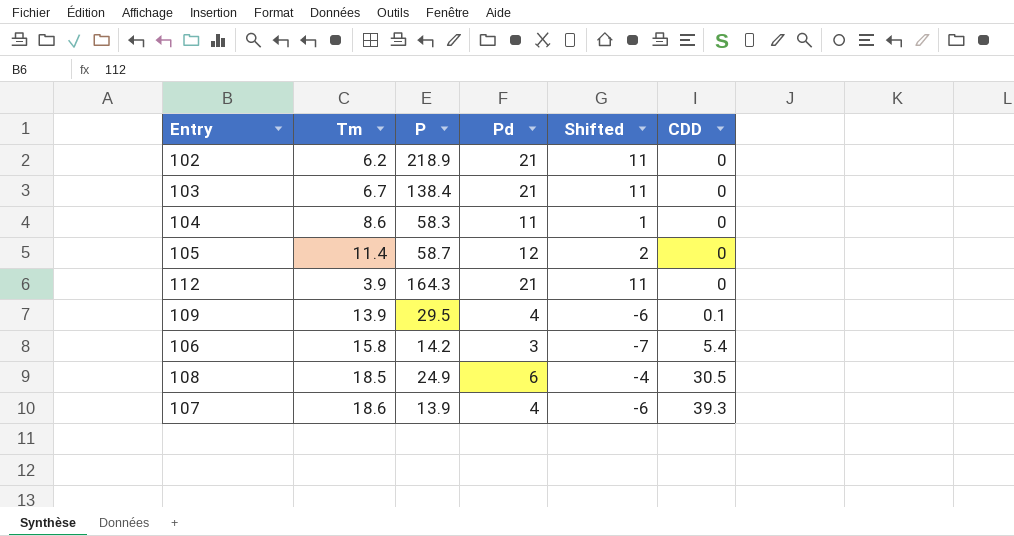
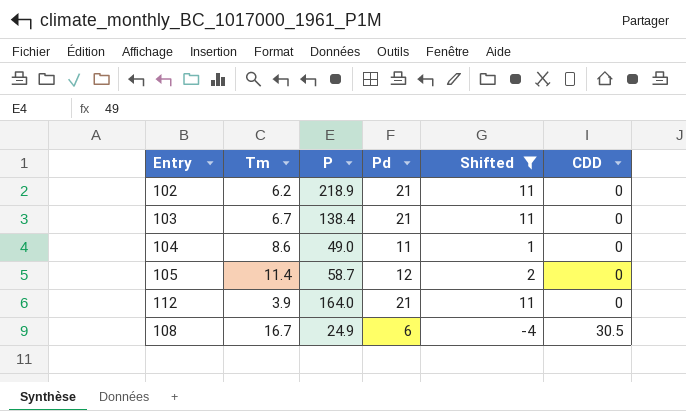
filter: none -> Shifted >= -4
104 | P: 58.3 -> 49.0
112 | P: 164.3 -> 164.0
108 | Tm: 18.5 -> 16.7

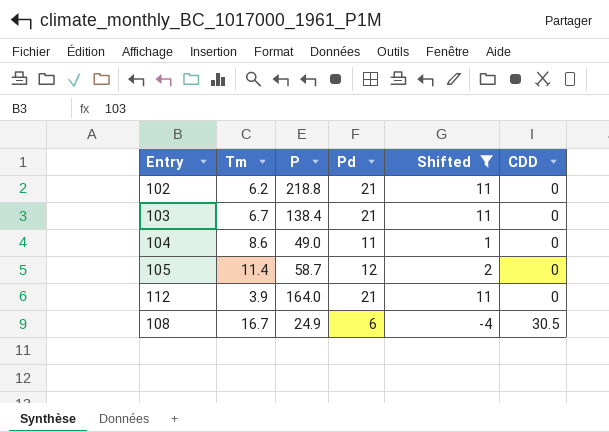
102 | P: 218.9 -> 218.8

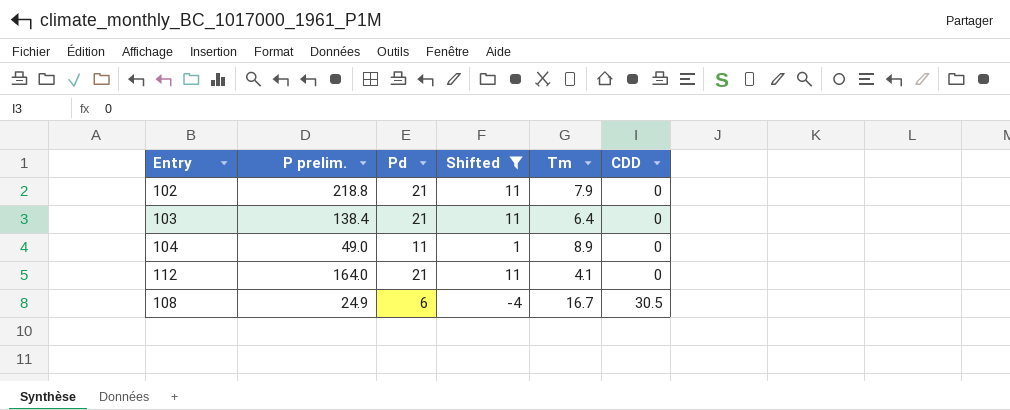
column name: P -> P prelim.
column Tm | position: 2 -> 5
row 105: 11.4 | 58.7 | 12 | 2 | 0 -> none
102 | Tm: 6.2 -> 7.9
103 | Tm: 6.7 -> 6.4
104 | Tm: 8.6 -> 8.9
112 | Tm: 3.9 -> 4.1

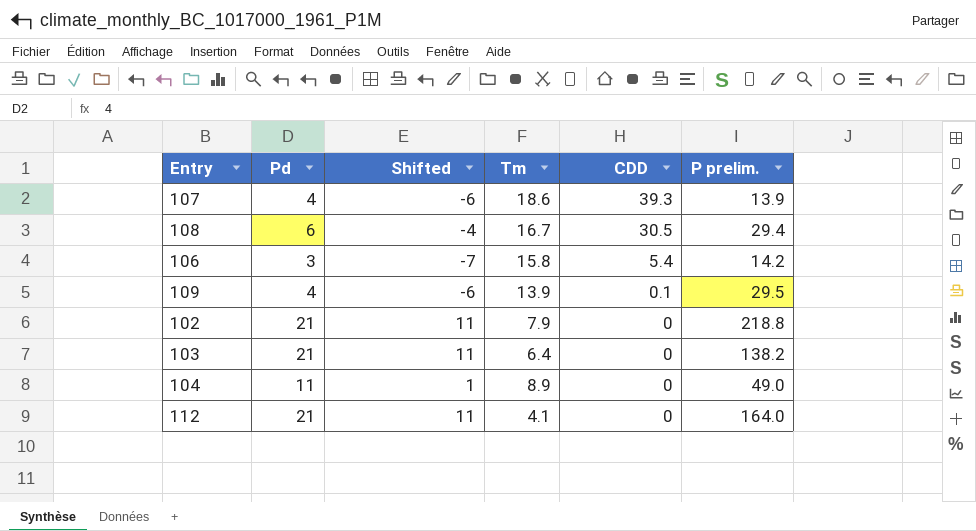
filter: Shifted >= -4 -> none
row order: CDD ascending -> CDD descending
column P prelim. | position: 2 -> 6
108 | P prelim.: 24.9 -> 29.4
103 | P prelim.: 138.4 -> 138.2

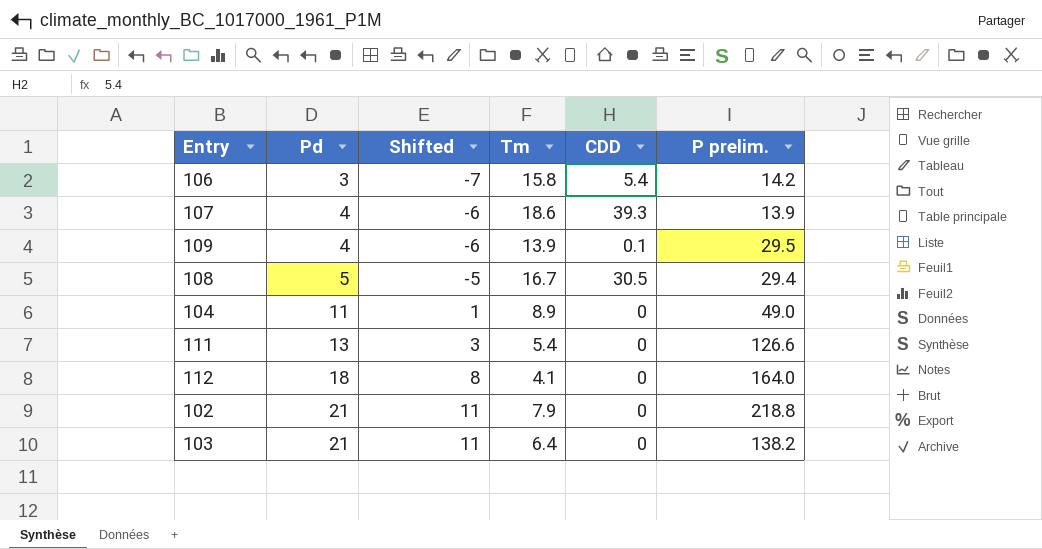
row order: CDD descending -> Pd ascending
108 | Pd: 6 -> 5
108 | Shifted: -4 -> -5
row 111: none -> 13 | 3 | 5.4 | 0 | 126.6
112 | Pd: 21 -> 18
112 | Shifted: 11 -> 8

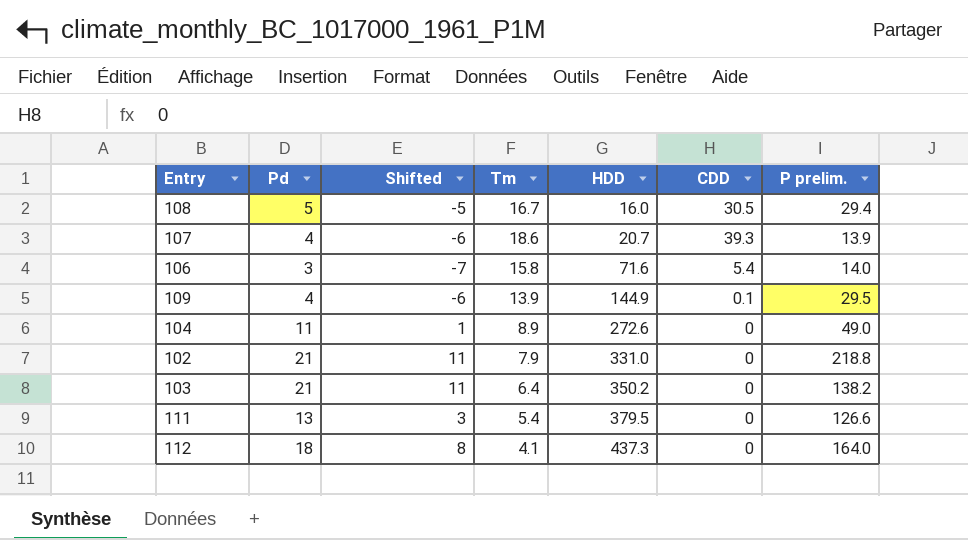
row order: Pd ascending -> HDD ascending
column HDD | position: none -> 5
106 | P prelim.: 14.2 -> 14.0

